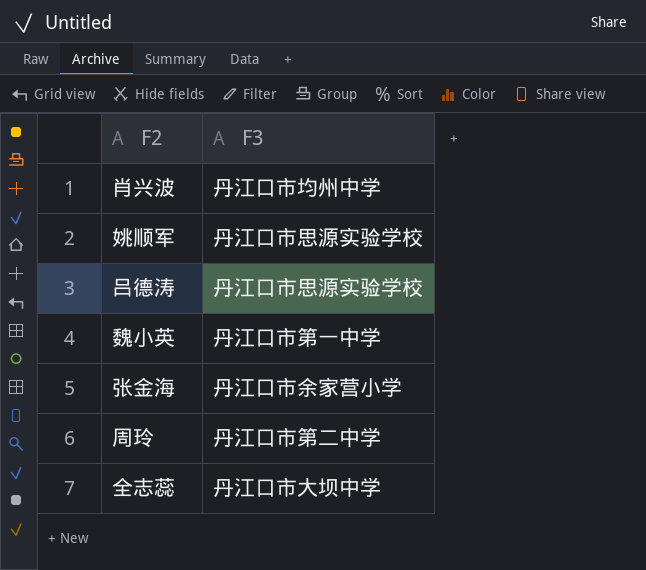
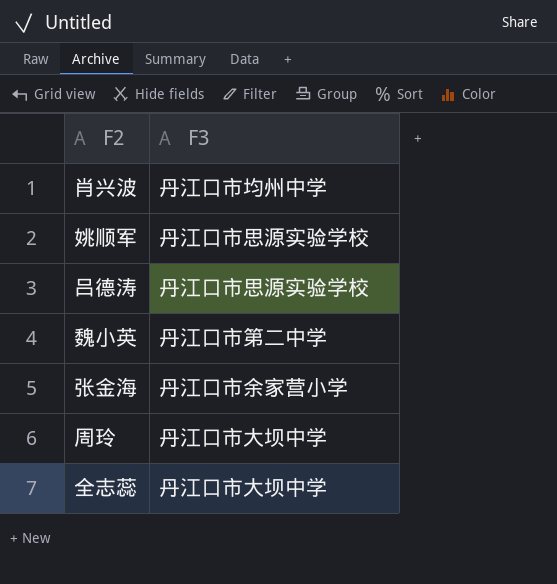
魏小英 | F3: 丹江口市第一中学 -> 丹江口市第二中学
周玲 | F3: 丹江口市第二中学 -> 丹江口市大坝中学

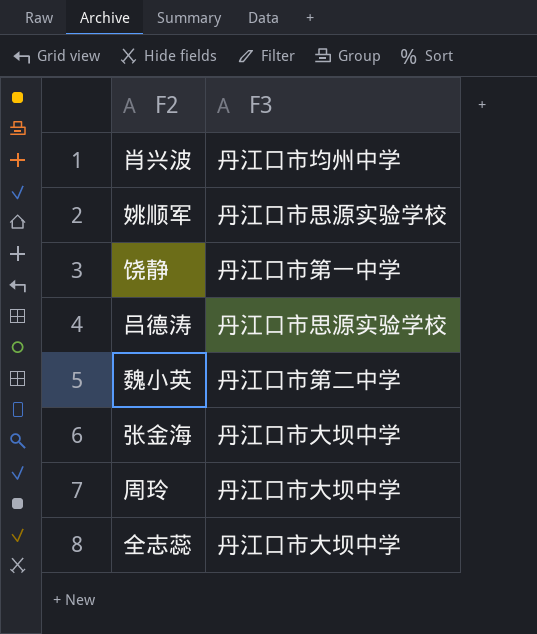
row 饶静: none -> 丹江口市第一中学
张金海 | F3: 丹江口市余家营小学 -> 丹江口市大坝中学

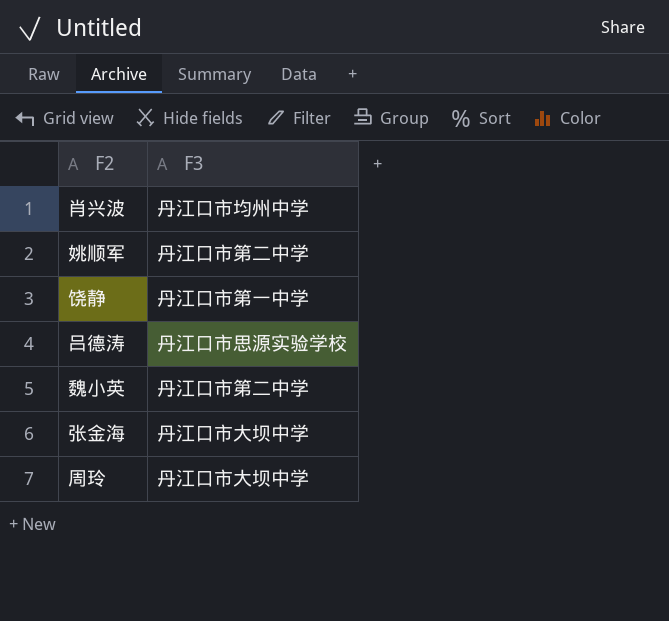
row 全志蕊: 丹江口市大坝中学 -> none
姚顺军 | F3: 丹江口市思源实验学校 -> 丹江口市第二中学

